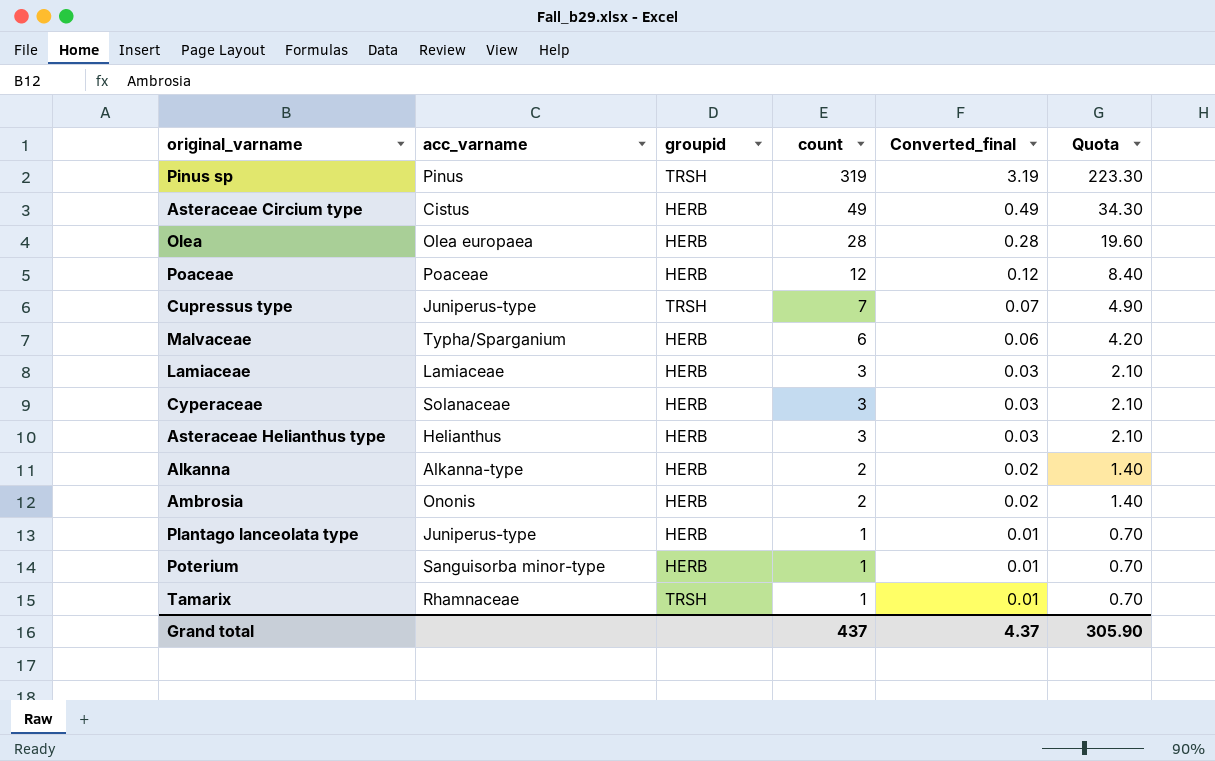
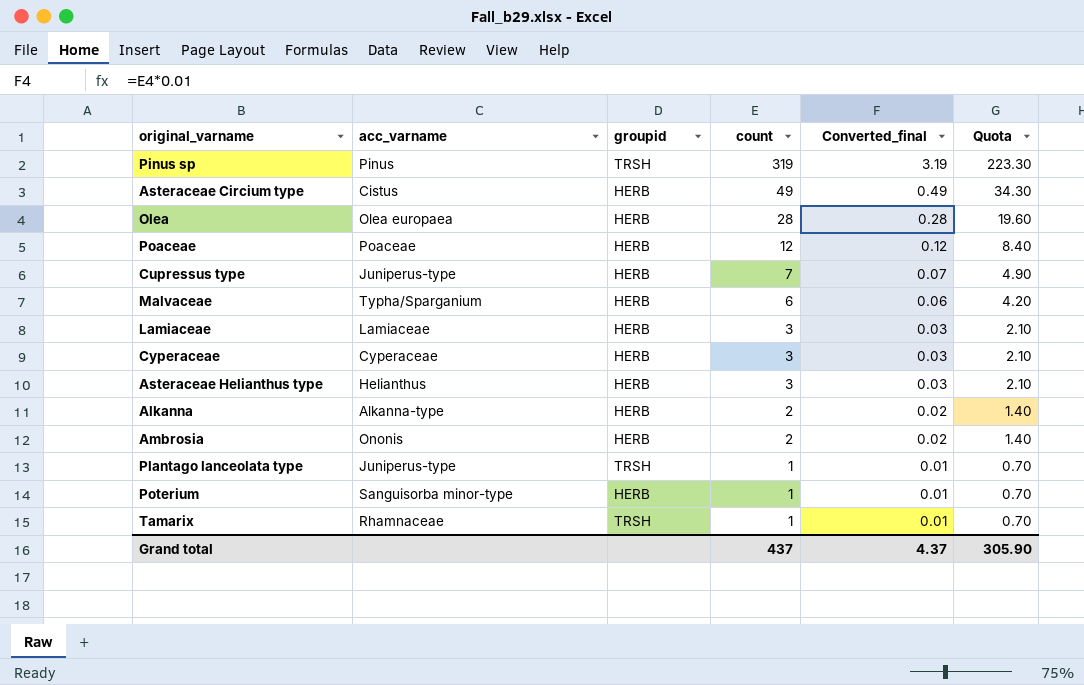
Cupressus type | groupid: TRSH -> HERB
Cyperaceae | acc_varname: Solanaceae -> Cyperaceae
Plantago lanceolata type | groupid: HERB -> TRSH

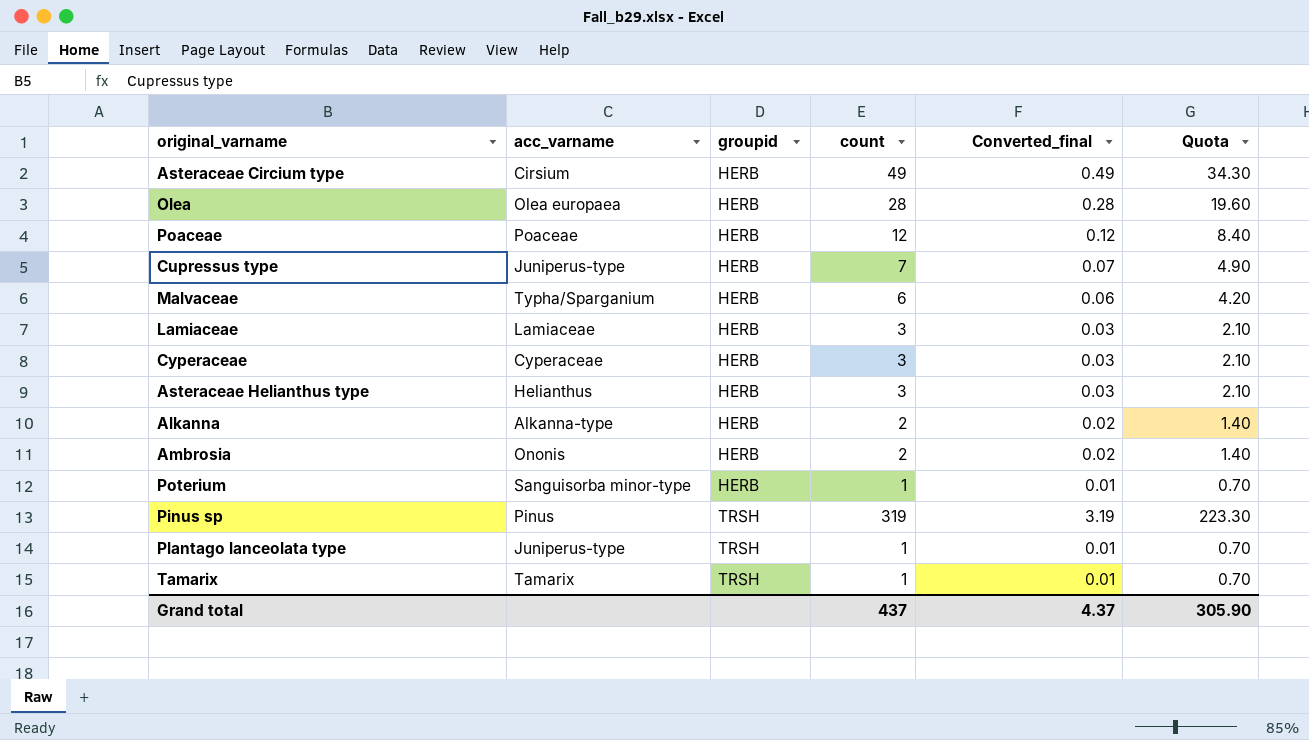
row order: count descending -> groupid ascending
Asteraceae Circium type | acc_varname: Cistus -> Cirsium
Tamarix | acc_varname: Rhamnaceae -> Tamarix

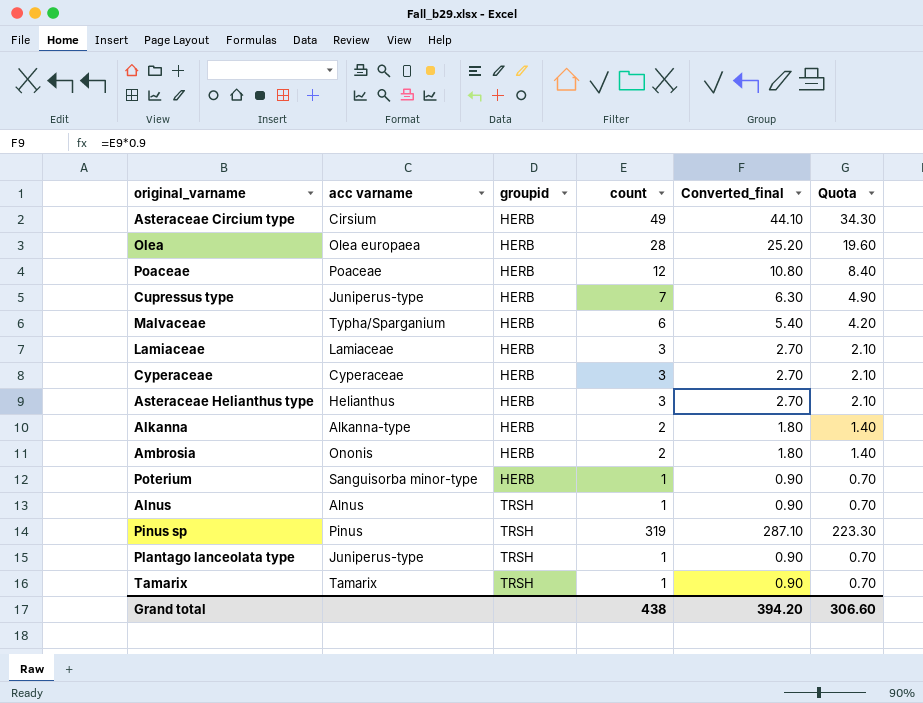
column name: acc_varname -> acc varname
column Converted_final | formula: [count] * 0.01 -> [count] * 0.9
row Alnus: none -> Alnus | TRSH | 1 | 0.90 | 0.70
Grand total | count: 437 -> 438
Grand total | Converted_final: 4.37 -> 394.20
Grand total | Quota: 305.90 -> 306.60

